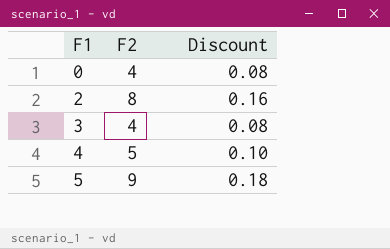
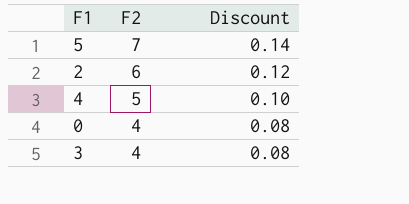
row order: F1 ascending -> F2 descending
5 | F2: 9 -> 7
5 | Discount: 0.18 -> 0.14
2 | F2: 8 -> 6
2 | Discount: 0.16 -> 0.12

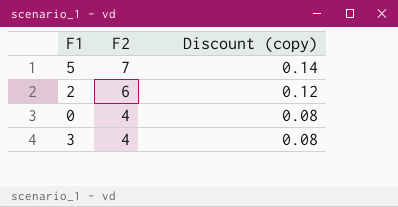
column name: Discount -> Discount (copy)
row 4: 5 | 0.10 -> none

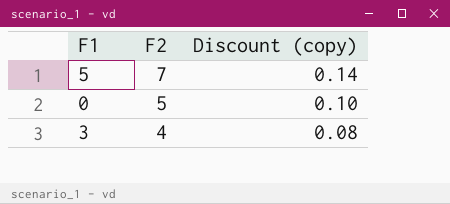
row 2: 6 | 0.12 -> none
0 | F2: 4 -> 5
0 | Discount (copy): 0.08 -> 0.10

